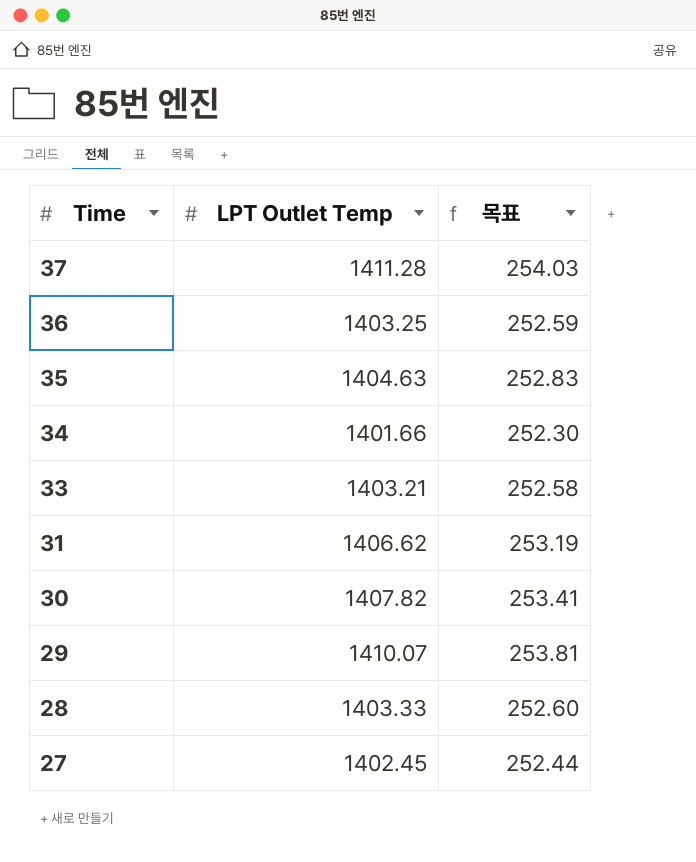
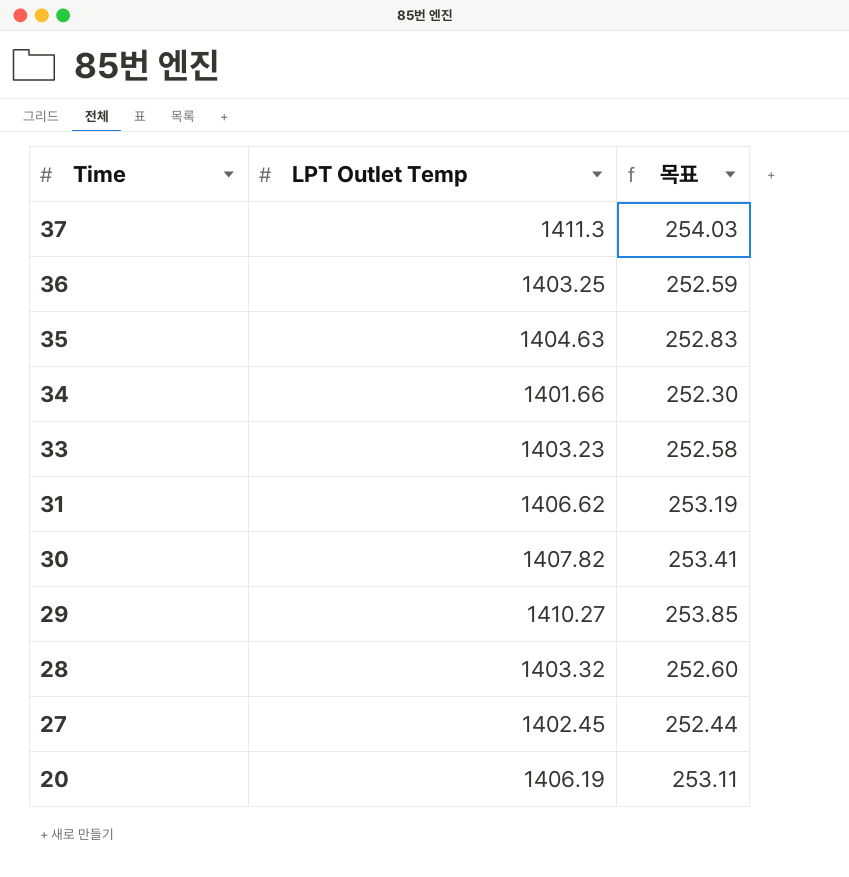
37 | LPT Outlet Temp: 1411.28 -> 1411.3
33 | LPT Outlet Temp: 1403.21 -> 1403.23
29 | LPT Outlet Temp: 1410.07 -> 1410.27
29 | 목표: 253.81 -> 253.85
28 | LPT Outlet Temp: 1403.33 -> 1403.32
row 20: none -> 1406.19 | 253.11

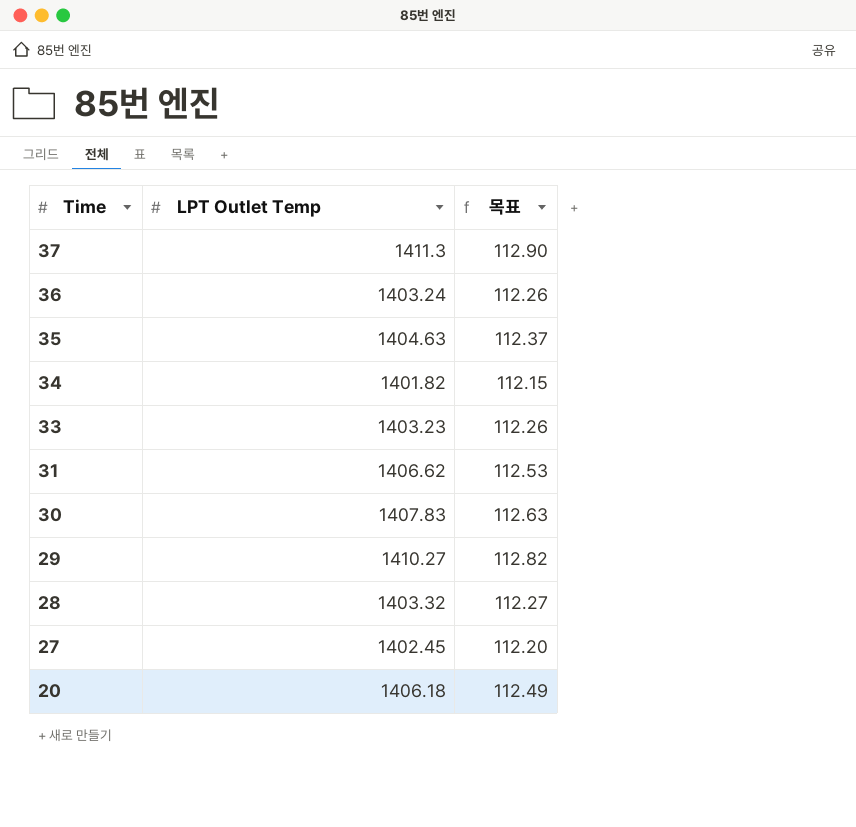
column 목표 | formula: [LPT Outlet Temp] * 0.18 -> [LPT Outlet Temp] * 0.08
36 | LPT Outlet Temp: 1403.25 -> 1403.24
34 | LPT Outlet Temp: 1401.66 -> 1401.82
30 | LPT Outlet Temp: 1407.82 -> 1407.83
20 | LPT Outlet Temp: 1406.19 -> 1406.18

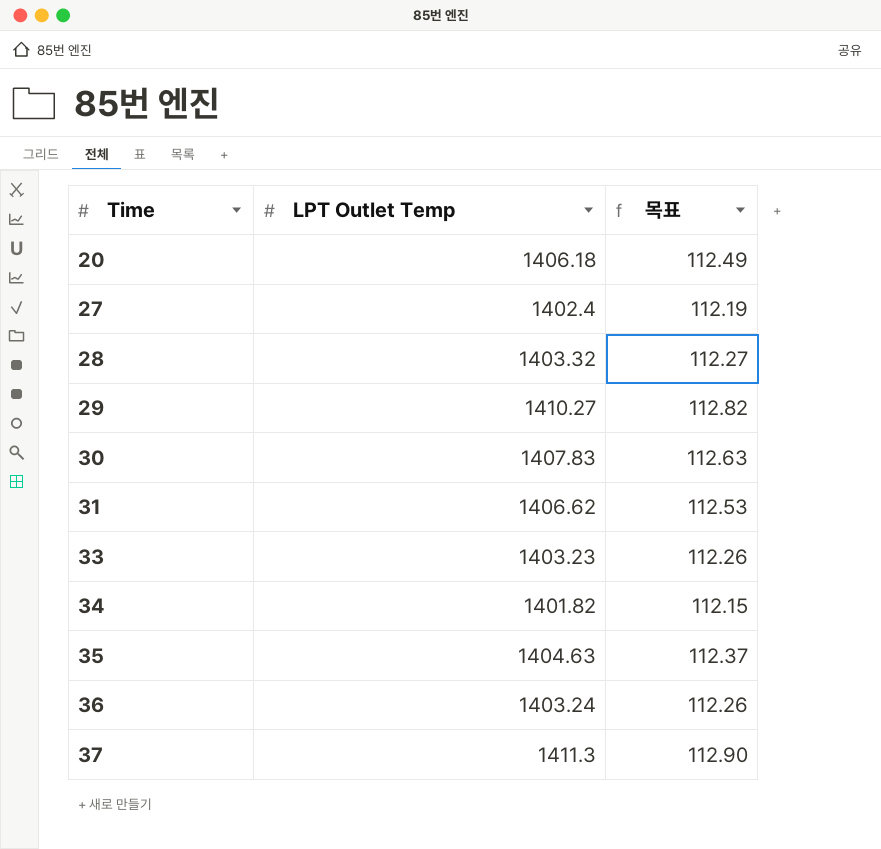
row order: Time descending -> Time ascending
27 | LPT Outlet Temp: 1402.45 -> 1402.4
27 | 목표: 112.20 -> 112.19

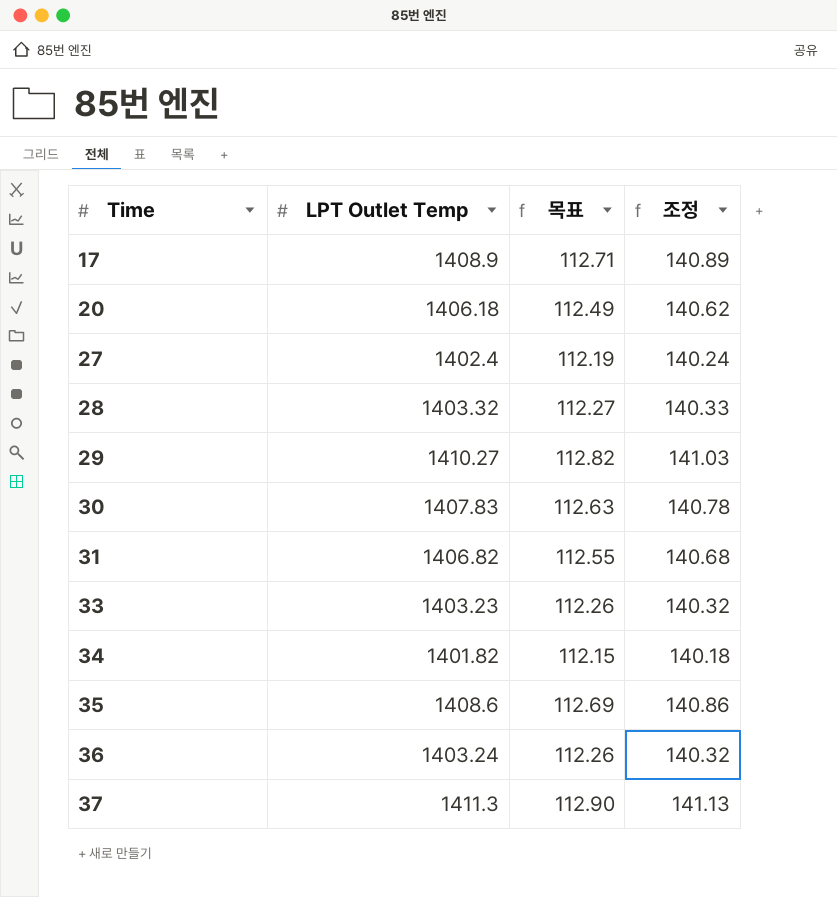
column 조정 | formula: none -> [LPT Outlet Temp] * 0.1
row 17: none -> 1408.9 | 112.71 | 140.89
31 | LPT Outlet Temp: 1406.62 -> 1406.82
31 | 목표: 112.53 -> 112.55
35 | LPT Outlet Temp: 1404.63 -> 1408.6
35 | 목표: 112.37 -> 112.69

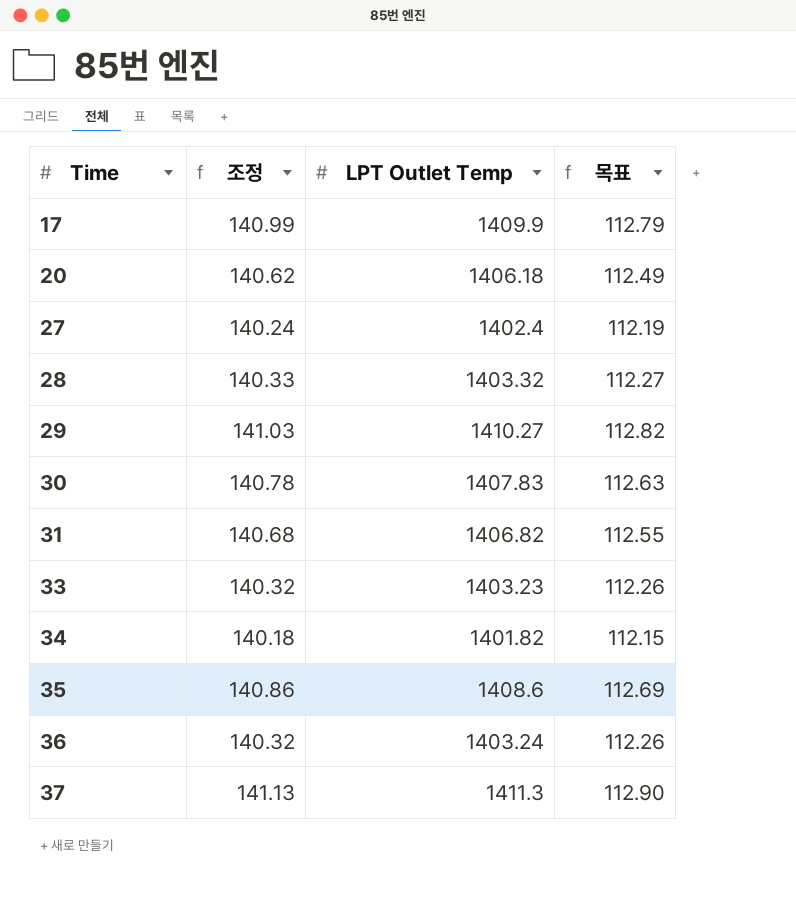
column 조정 | position: 4 -> 2
17 | 조정: 140.89 -> 140.99
17 | LPT Outlet Temp: 1408.9 -> 1409.9
17 | 목표: 112.71 -> 112.79

